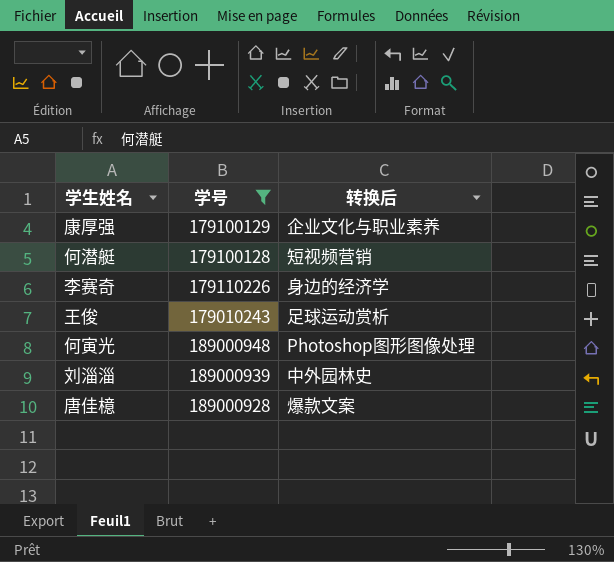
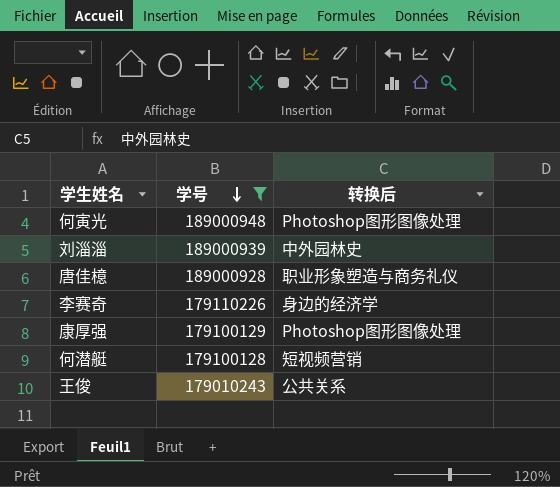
row order: none -> 学号 descending
唐佳檍 | 转换后: 爆款文案 -> 职业形象塑造与商务礼仪
康厚强 | 转换后: 企业文化与职业素养 -> Photoshop图形图像处理
王俊 | 转换后: 足球运动赏析 -> 公共关系

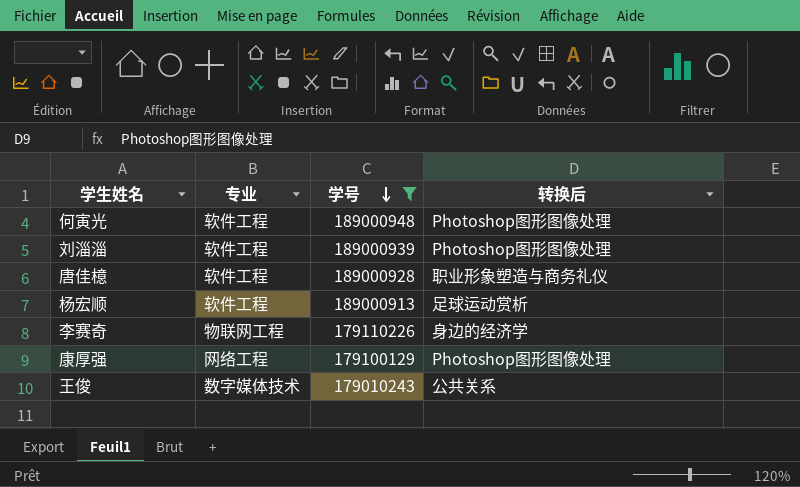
column 专业 | position: none -> 2
row 何潜艇: 179100128 | 短视频营销 -> none
刘淄淄 | 转换后: 中外园林史 -> Photoshop图形图像处理
row 杨宏顺: none -> 软件工程 | 189000913 | 足球运动赏析

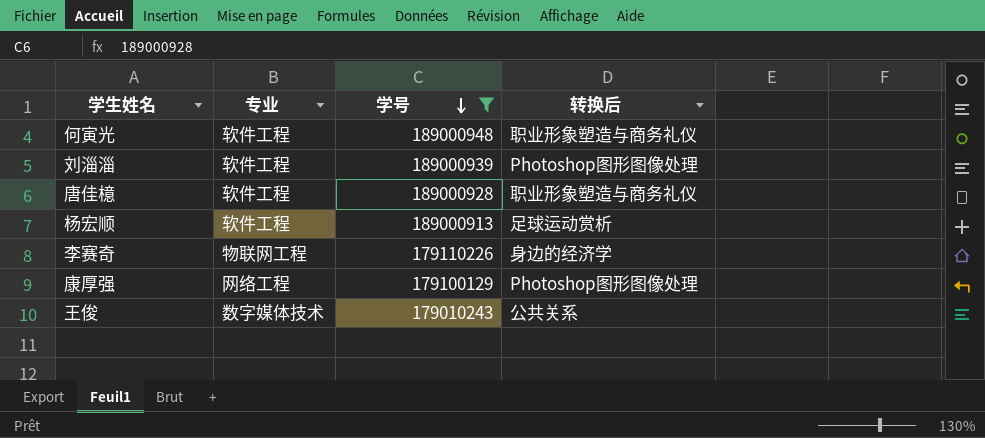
何寅光 | 转换后: Photoshop图形图像处理 -> 职业形象塑造与商务礼仪

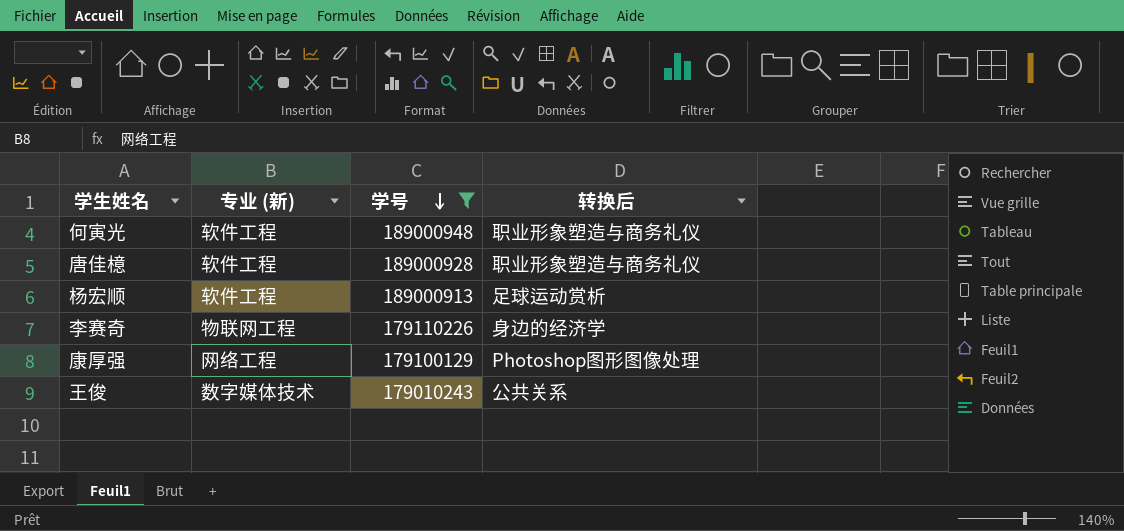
column name: 专业 -> 专业 (新)
row 刘淄淄: 软件工程 | 189000939 | Photoshop图形图像处理 -> none

